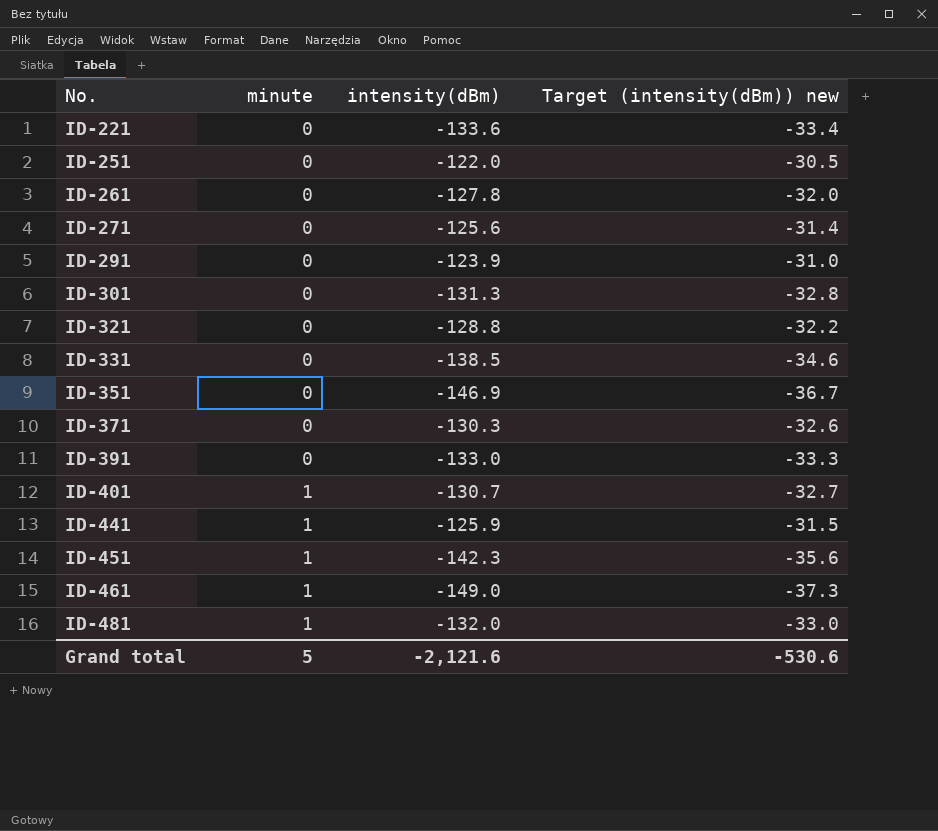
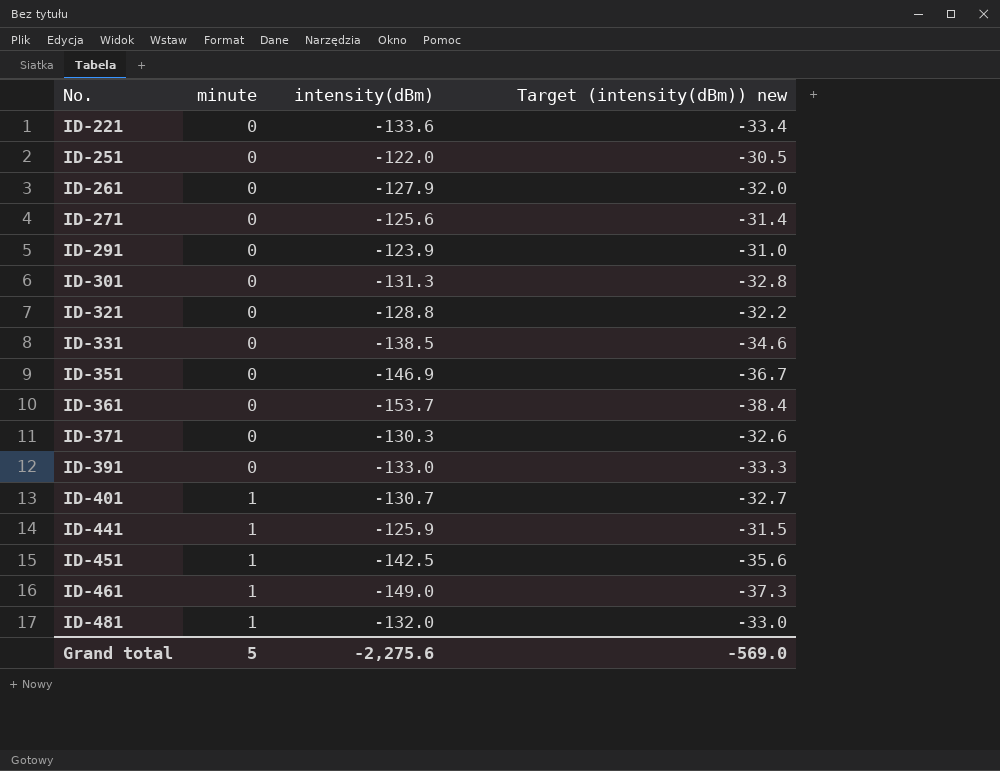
ID-261 | intensity(dBm): -127.8 -> -127.9
row ID-361: none -> 0 | -153.7 | -38.4
ID-451 | intensity(dBm): -142.3 -> -142.5
Grand total | intensity(dBm): -2,121.6 -> -2,275.6
Grand total | Target (intensity(dBm)) new: -530.6 -> -569.0

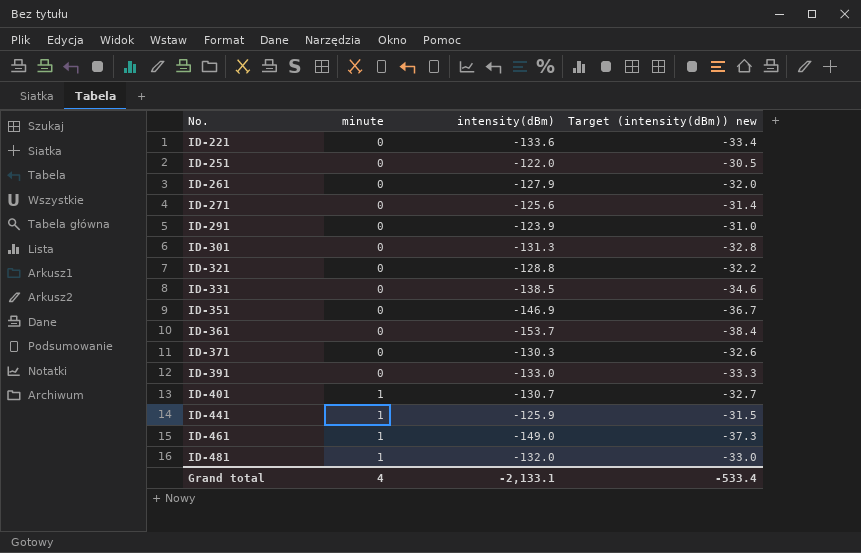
row ID-451: 1 | -142.5 | -35.6 -> none
Grand total | minute: 5 -> 4
Grand total | intensity(dBm): -2,275.6 -> -2,133.1
Grand total | Target (intensity(dBm)) new: -569.0 -> -533.4

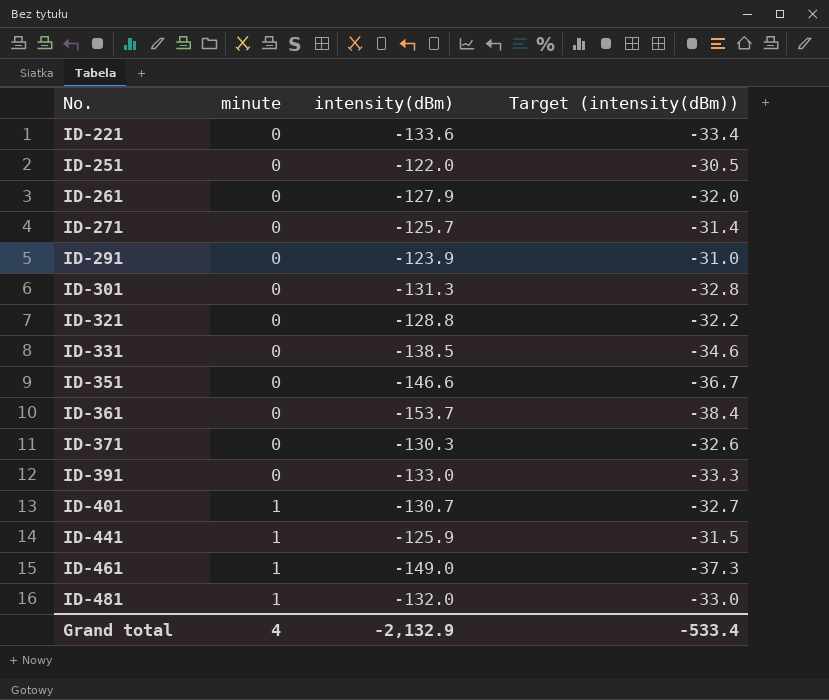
column name: Target (intensity(dBm)) new -> Target (intensity(dBm))
ID-271 | intensity(dBm): -125.6 -> -125.7
ID-351 | intensity(dBm): -146.9 -> -146.6
Grand total | intensity(dBm): -2,133.1 -> -2,132.9

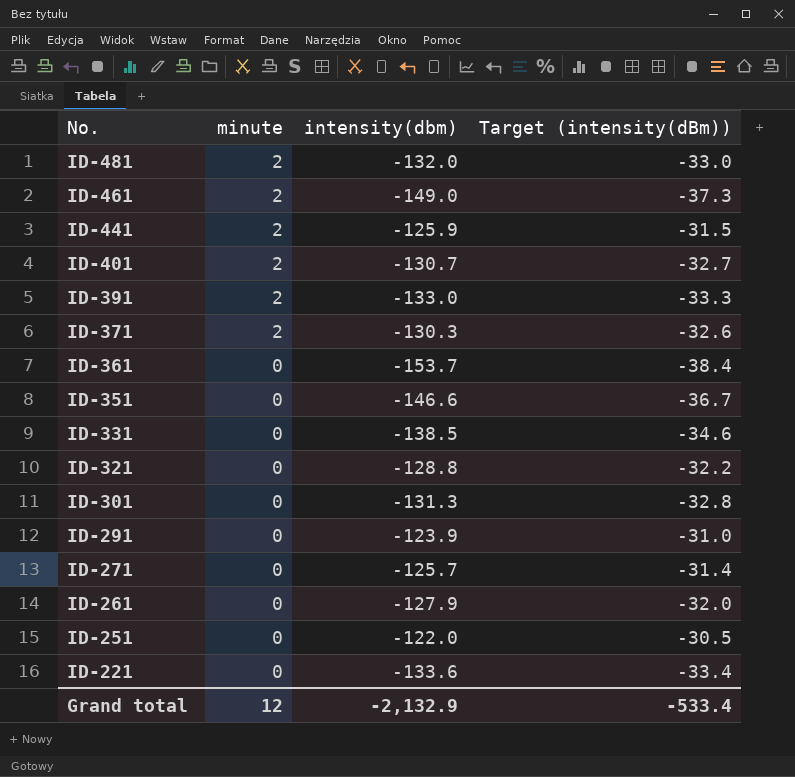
row order: No. ascending -> No. descending
column name: intensity(dBm) -> intensity(dbm)
ID-481 | minute: 1 -> 2
ID-461 | minute: 1 -> 2
ID-441 | minute: 1 -> 2
ID-401 | minute: 1 -> 2
ID-391 | minute: 0 -> 2
ID-371 | minute: 0 -> 2
Grand total | minute: 4 -> 12

